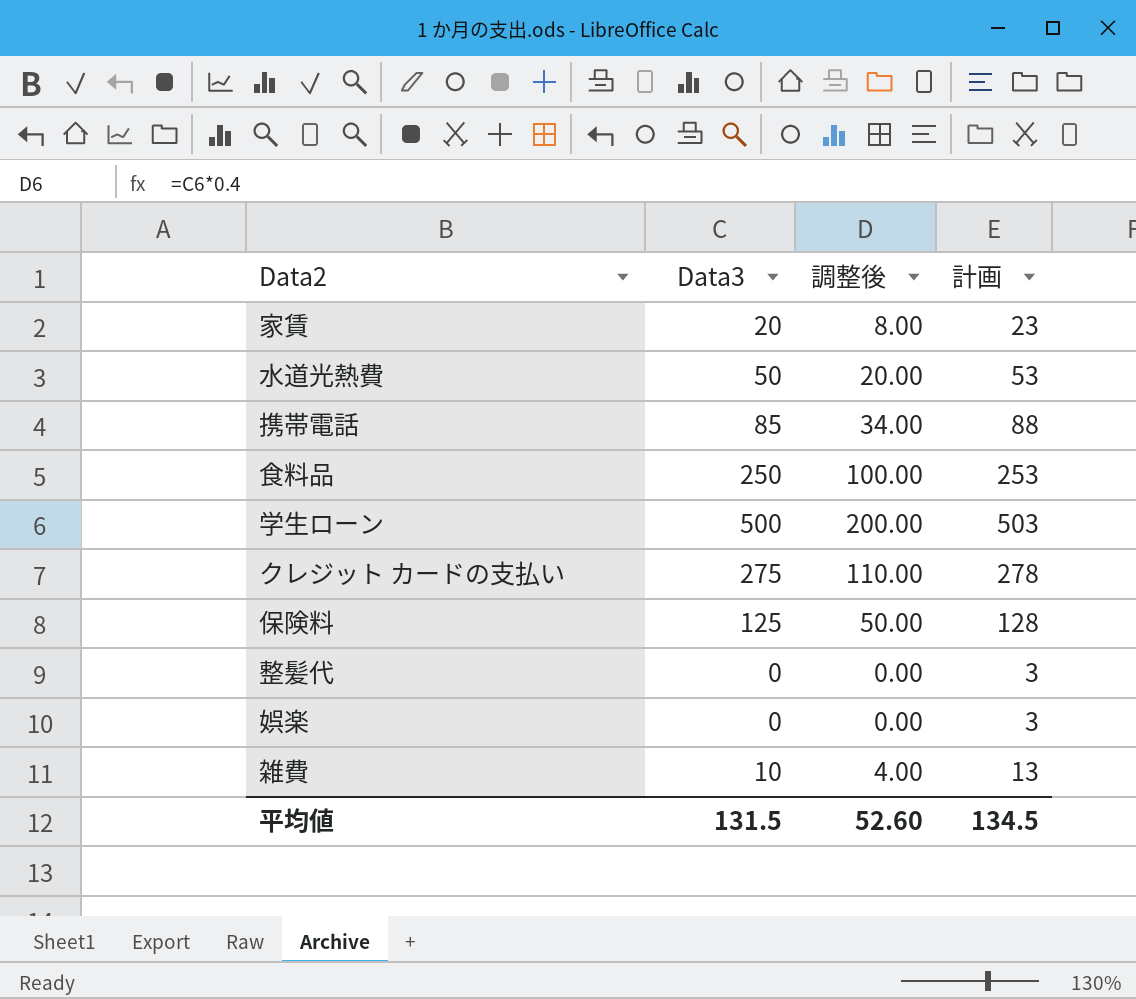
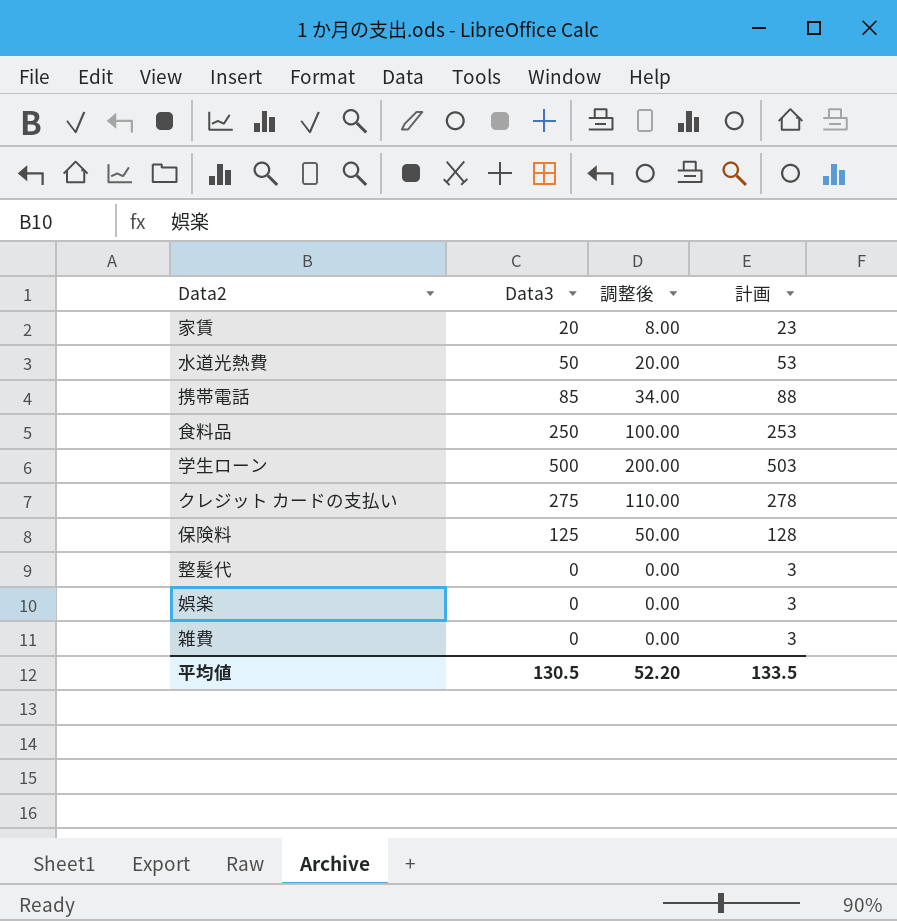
雑費 | Data3: 10 -> 0
雑費 | 調整後: 4.00 -> 0.00
雑費 | 計画: 13 -> 3
平均値 | Data3: 131.5 -> 130.5
平均値 | 調整後: 52.60 -> 52.20
平均値 | 計画: 134.5 -> 133.5

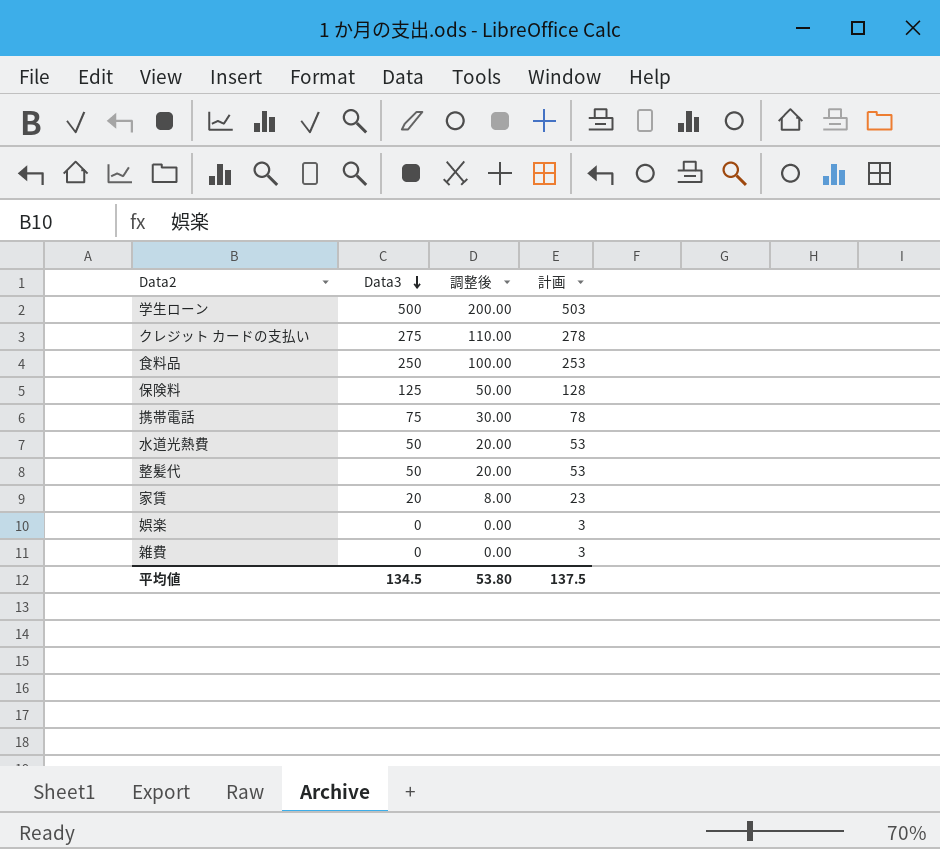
row order: none -> Data3 descending
携帯電話 | Data3: 85 -> 75
携帯電話 | 調整後: 34.00 -> 30.00
携帯電話 | 計画: 88 -> 78
整髪代 | Data3: 0 -> 50
整髪代 | 調整後: 0.00 -> 20.00
整髪代 | 計画: 3 -> 53
平均値 | Data3: 130.5 -> 134.5
平均値 | 調整後: 52.20 -> 53.80
平均値 | 計画: 133.5 -> 137.5

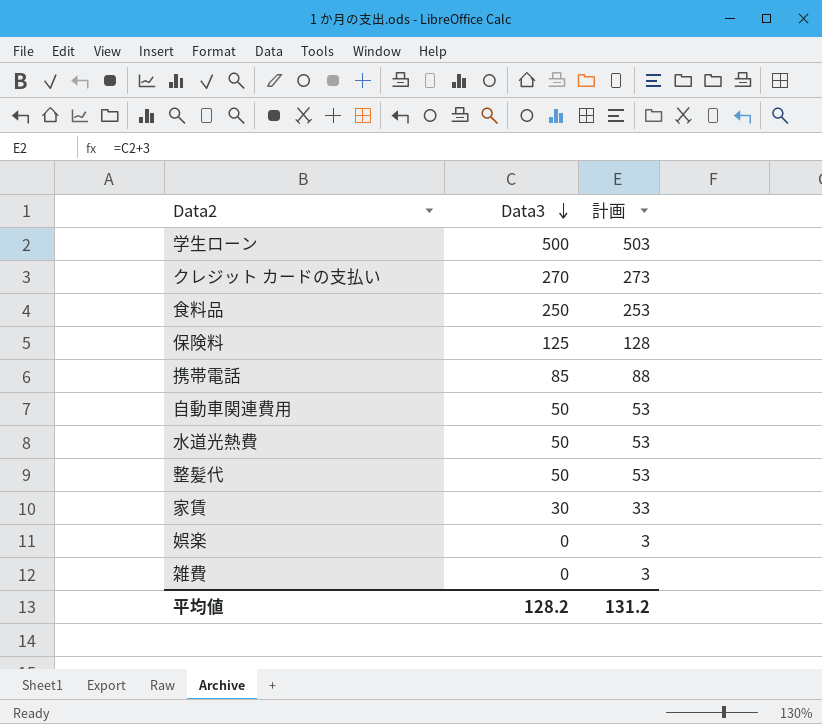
column 調整後 | formula: [Data3] * 0.4 -> none
クレジット カードの支払い | Data3: 275 -> 270
クレジット カードの支払い | 計画: 278 -> 273
携帯電話 | Data3: 75 -> 85
携帯電話 | 計画: 78 -> 88
row 自動車関連費用: none -> 50 | 53
家賃 | Data3: 20 -> 30
家賃 | 計画: 23 -> 33
平均値 | Data3: 134.5 -> 128.2
平均値 | 計画: 137.5 -> 131.2

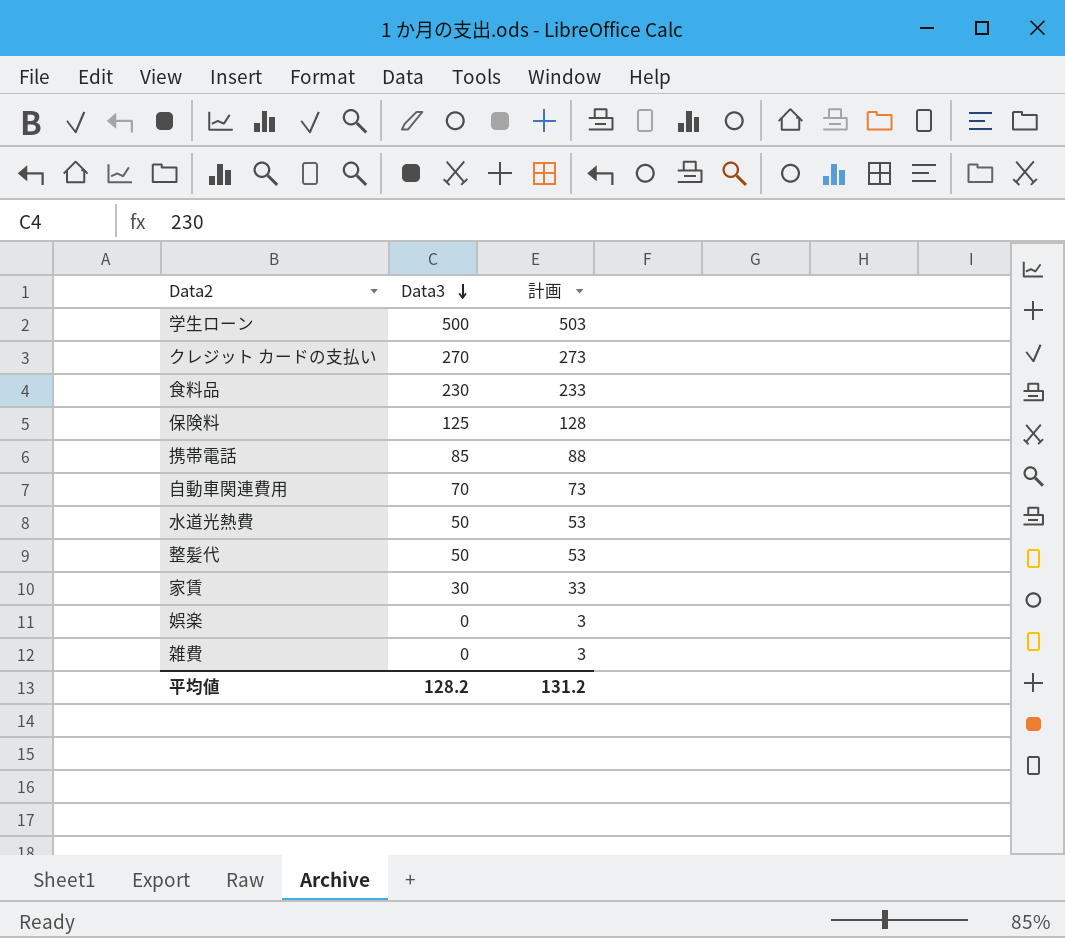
食料品 | Data3: 250 -> 230
食料品 | 計画: 253 -> 233
自動車関連費用 | Data3: 50 -> 70
自動車関連費用 | 計画: 53 -> 73

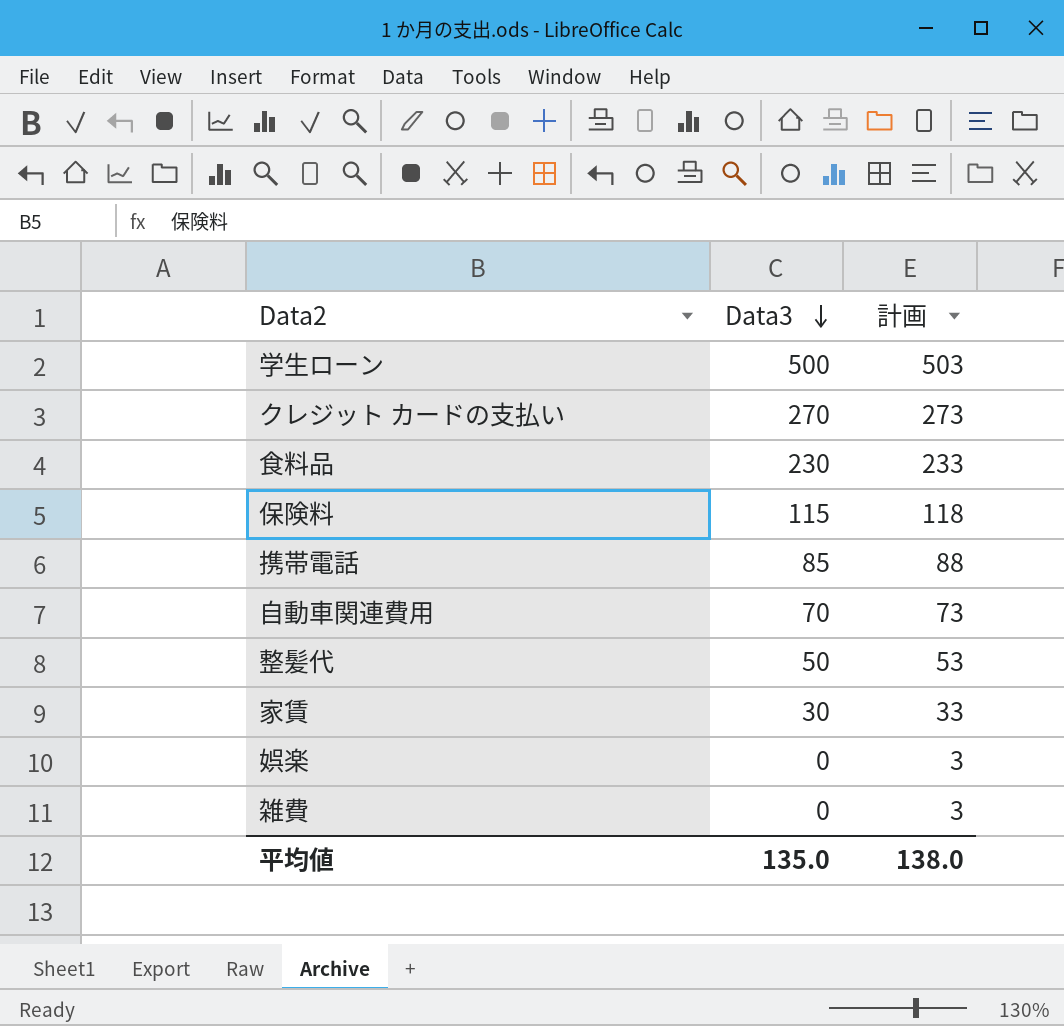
row 水道光熱費: 50 | 53 -> none
保険料 | Data3: 125 -> 115
保険料 | 計画: 128 -> 118
平均値 | Data3: 128.2 -> 135.0
平均値 | 計画: 131.2 -> 138.0

